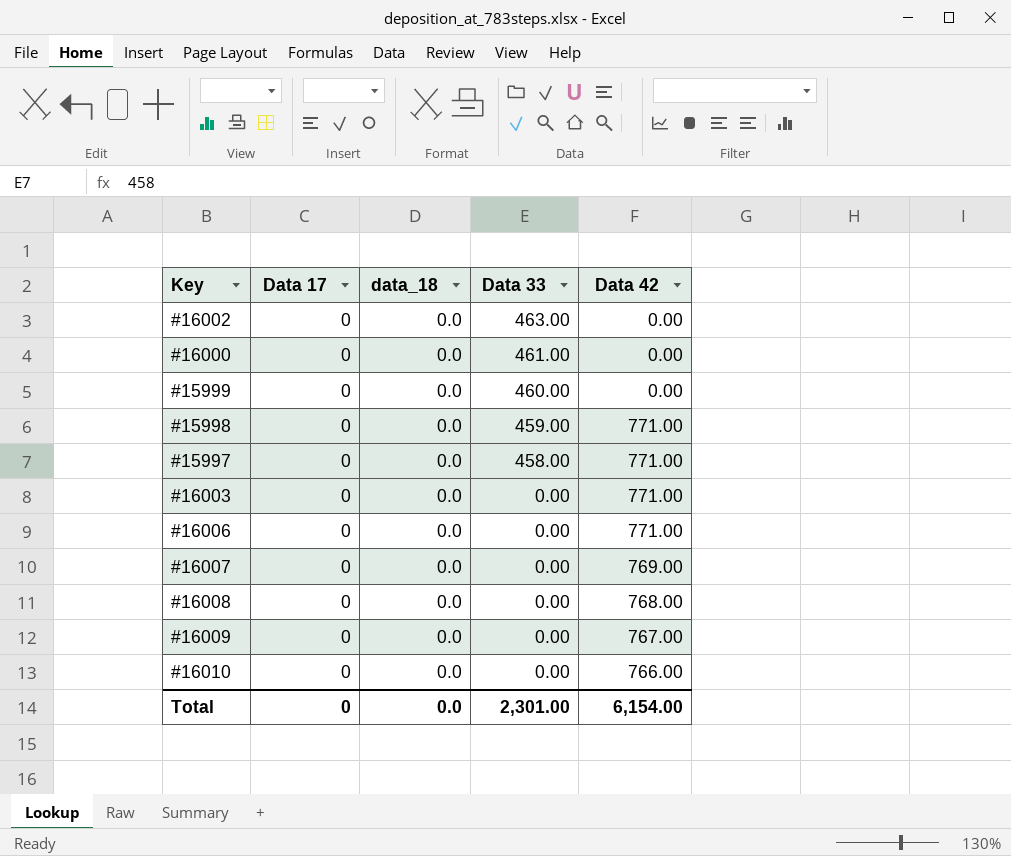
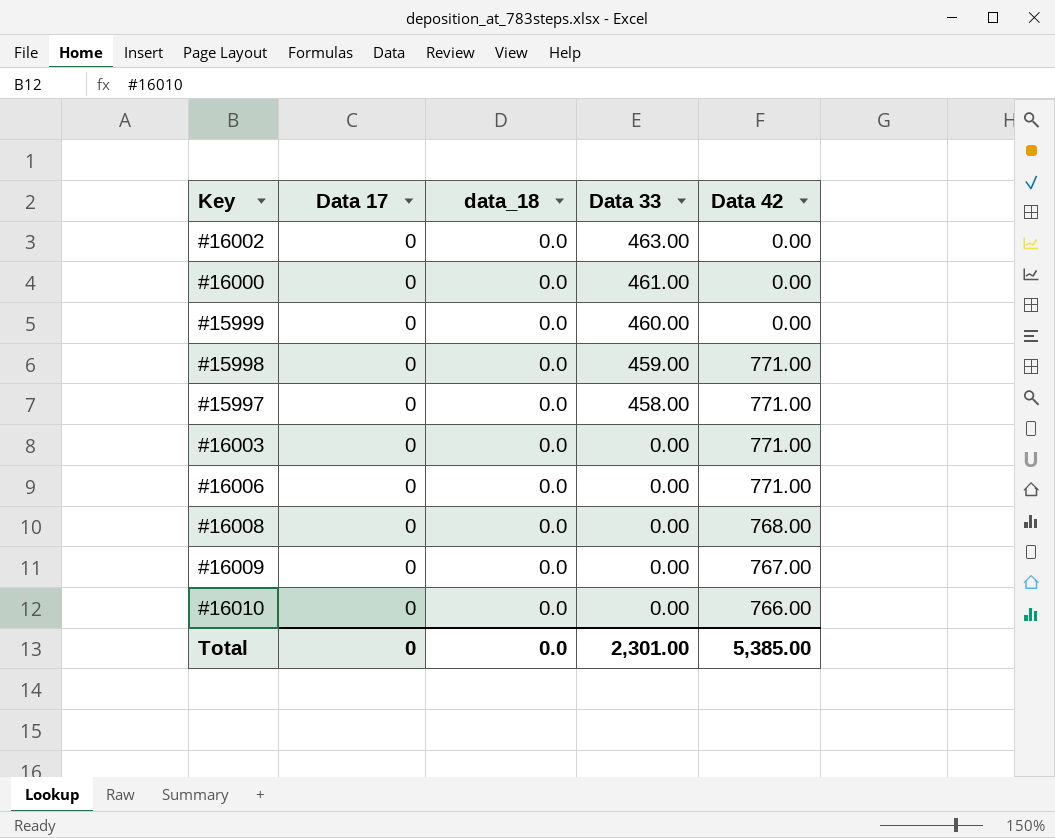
row #16007: 0 | 0.0 | 0.00 | 769.00 -> none
Total | Data 42: 6,154.00 -> 5,385.00

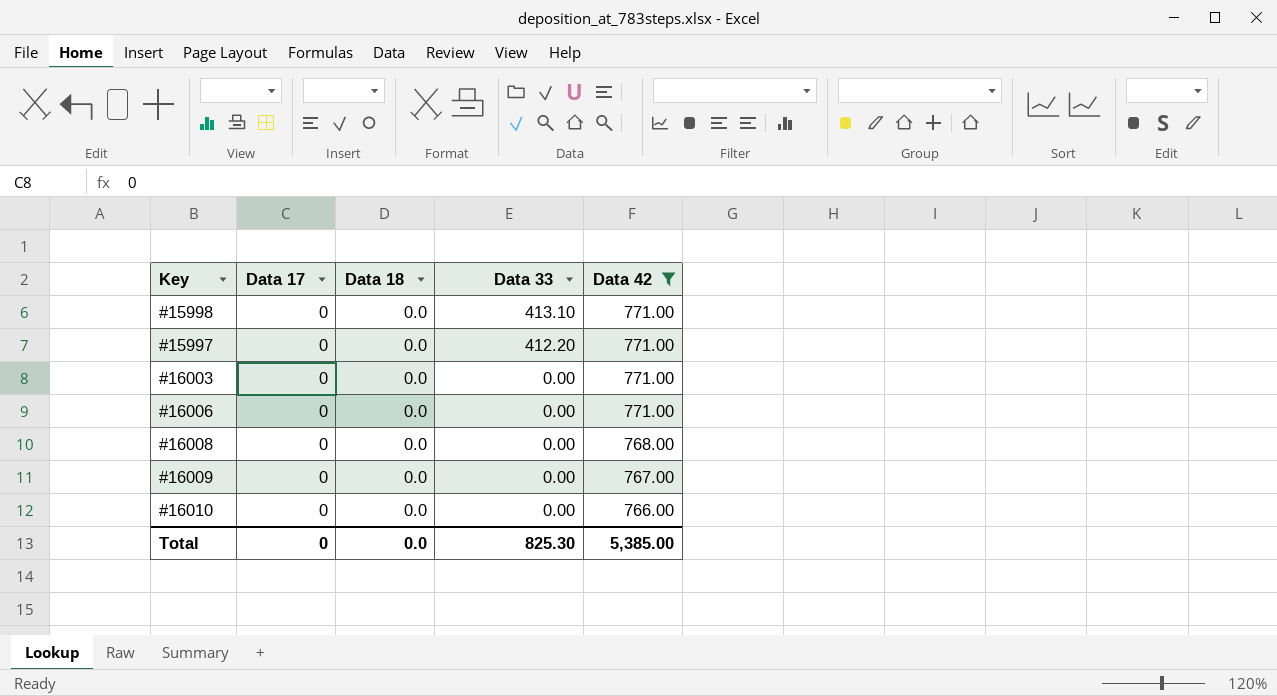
filter: none -> Data 42 != 0.00
column name: data_18 -> Data 18
#15998 | Data 33: 459.00 -> 413.10
#15997 | Data 33: 458.00 -> 412.20
Total | Data 33: 2,301.00 -> 825.30

